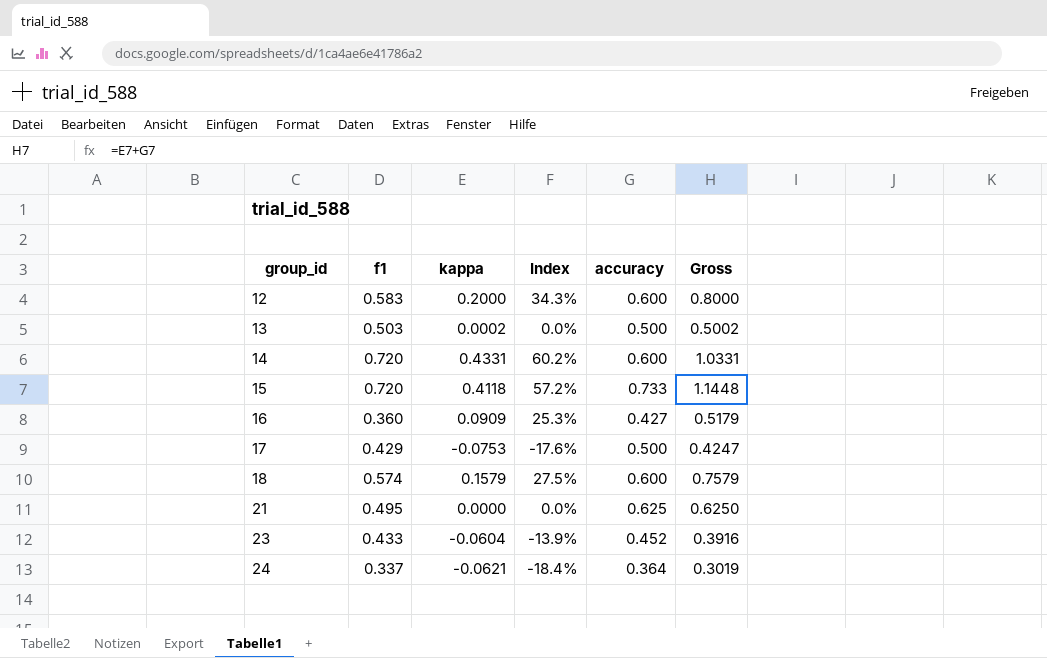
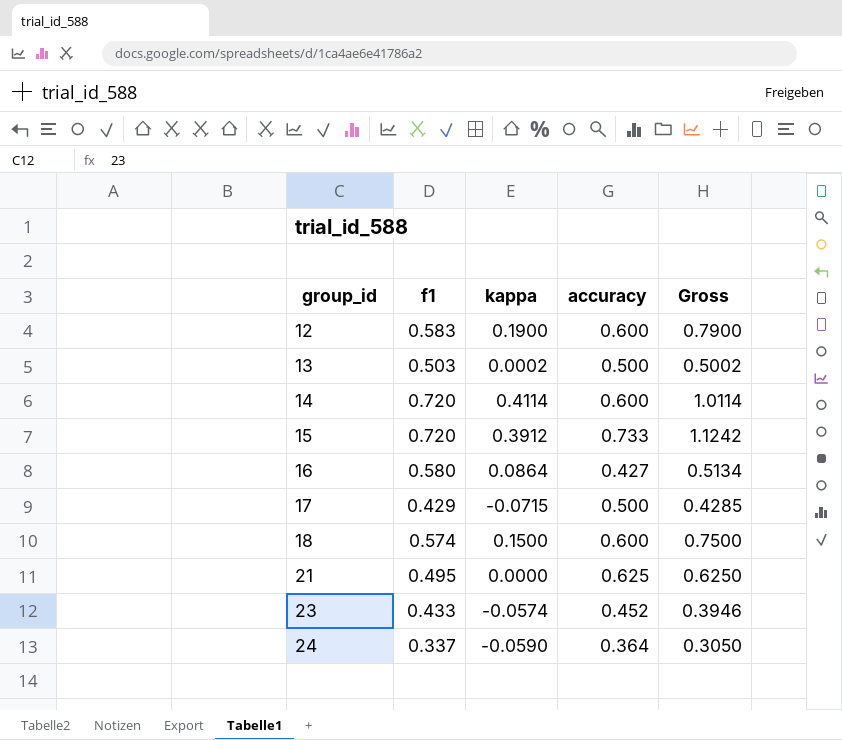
column Index | formula: [kappa] / [f1] -> none
12 | kappa: 0.2000 -> 0.1900
12 | Gross: 0.8000 -> 0.7900
14 | kappa: 0.4331 -> 0.4114
14 | Gross: 1.0331 -> 1.0114
15 | kappa: 0.4118 -> 0.3912
15 | Gross: 1.1448 -> 1.1242
16 | f1: 0.360 -> 0.580
16 | kappa: 0.0909 -> 0.0864
16 | Gross: 0.5179 -> 0.5134
17 | kappa: -0.0753 -> -0.0715
17 | Gross: 0.4247 -> 0.4285
18 | kappa: 0.1579 -> 0.1500
18 | Gross: 0.7579 -> 0.7500
23 | kappa: -0.0604 -> -0.0574
23 | Gross: 0.3916 -> 0.3946
24 | kappa: -0.0621 -> -0.0590
24 | Gross: 0.3019 -> 0.3050

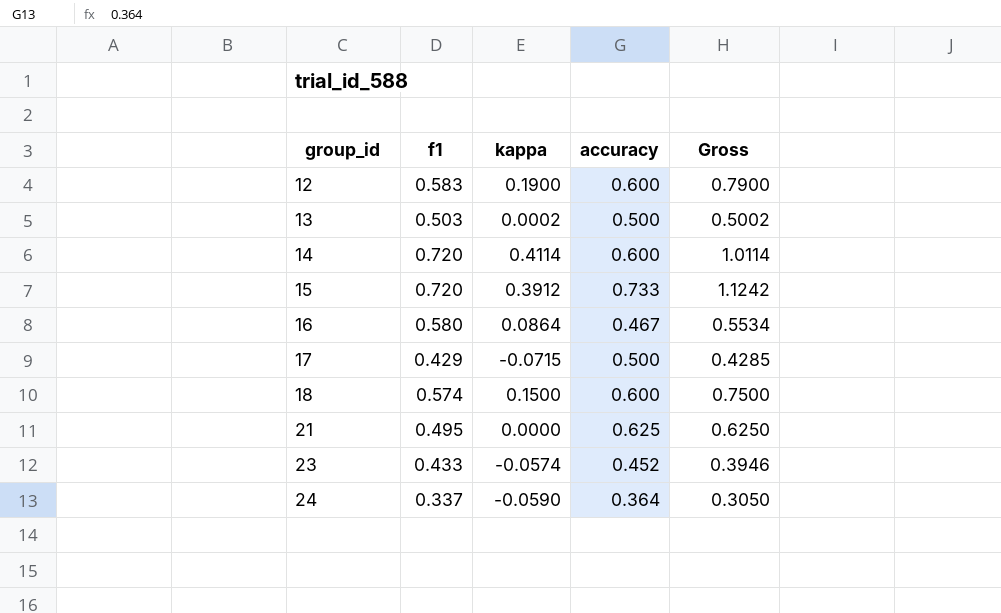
16 | accuracy: 0.427 -> 0.467
16 | Gross: 0.5134 -> 0.5534

